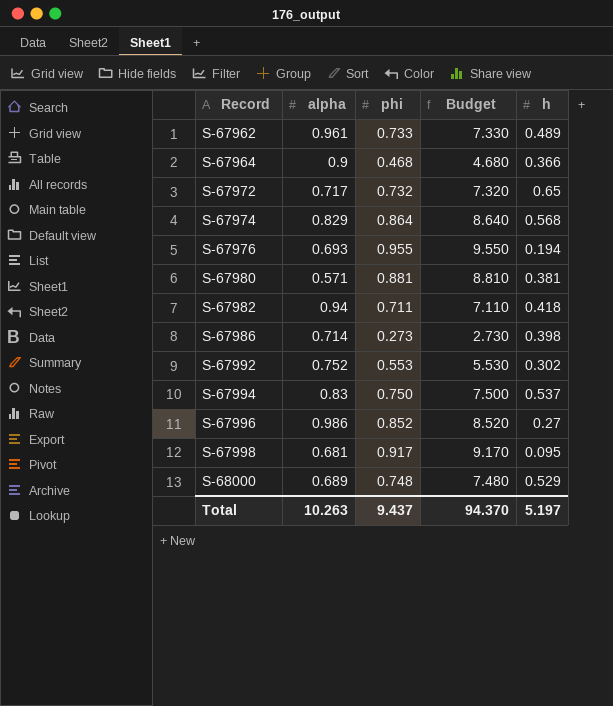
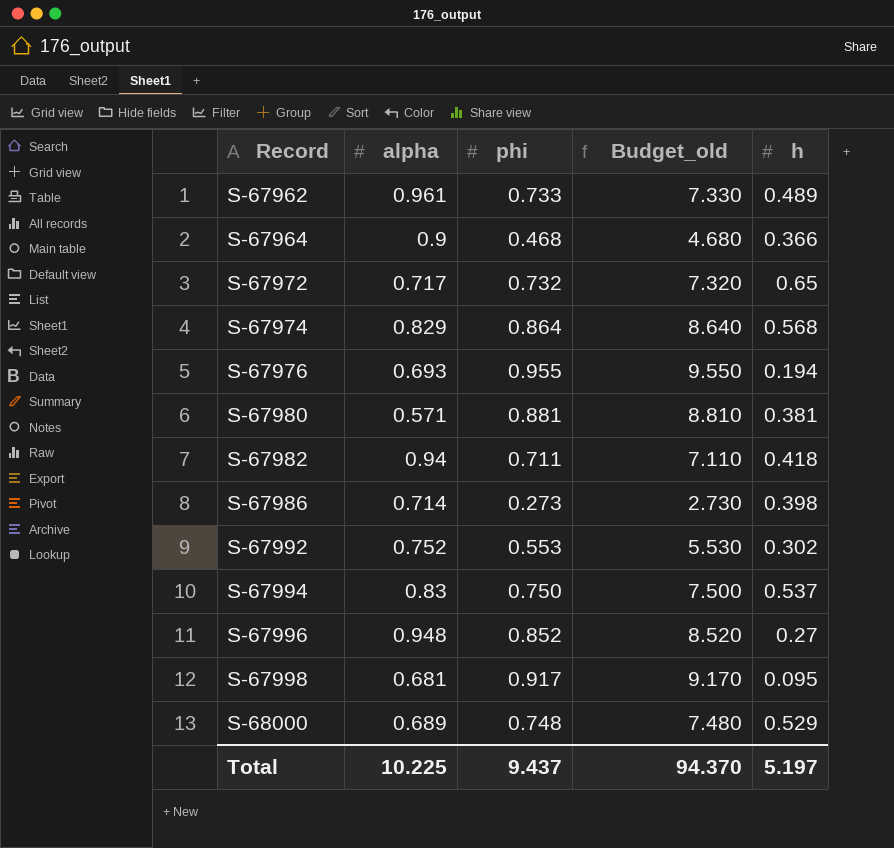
column name: Budget -> Budget_old
S-67996 | alpha: 0.986 -> 0.948
Total | alpha: 10.263 -> 10.225

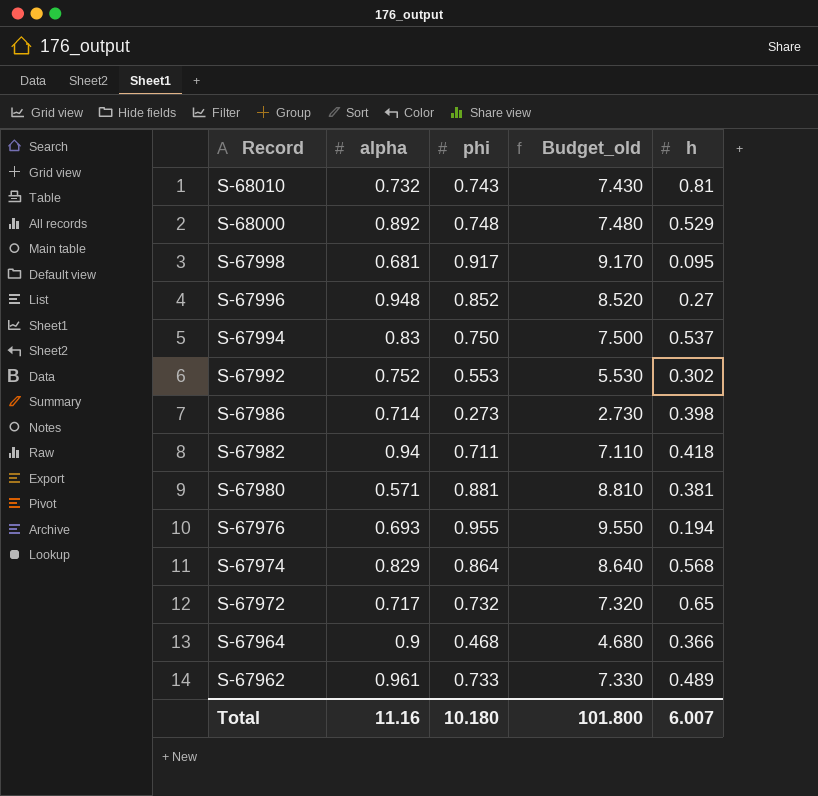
row order: Record ascending -> Record descending
row S-68010: none -> 0.732 | 0.743 | 7.430 | 0.81
S-68000 | alpha: 0.689 -> 0.892
Total | alpha: 10.225 -> 11.16
Total | phi: 9.437 -> 10.180
Total | Budget_old: 94.370 -> 101.800
Total | h: 5.197 -> 6.007

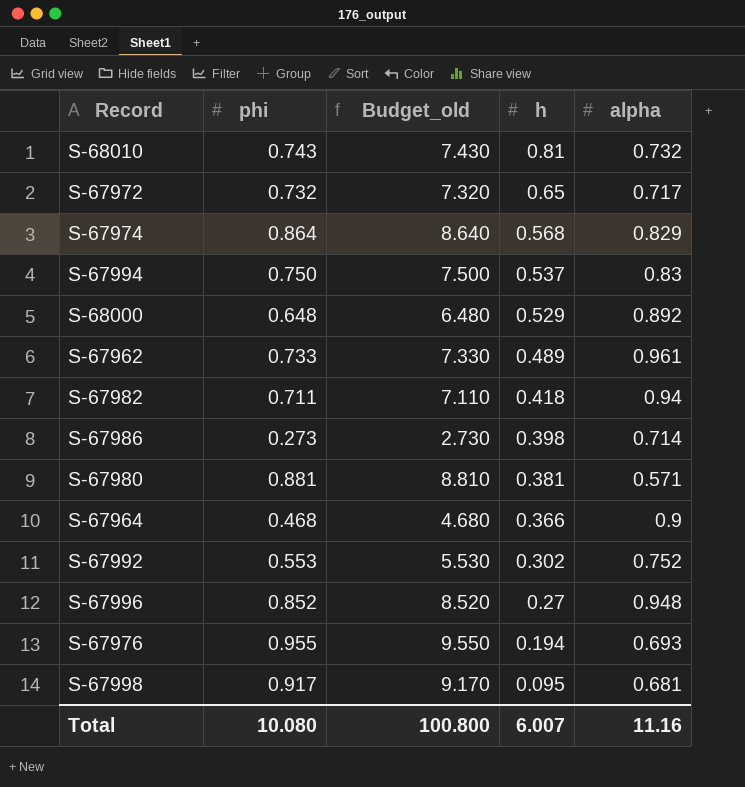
row order: Record descending -> h descending
column alpha | position: 2 -> 5
S-68000 | phi: 0.748 -> 0.648
S-68000 | Budget_old: 7.480 -> 6.480
Total | phi: 10.180 -> 10.080
Total | Budget_old: 101.800 -> 100.800

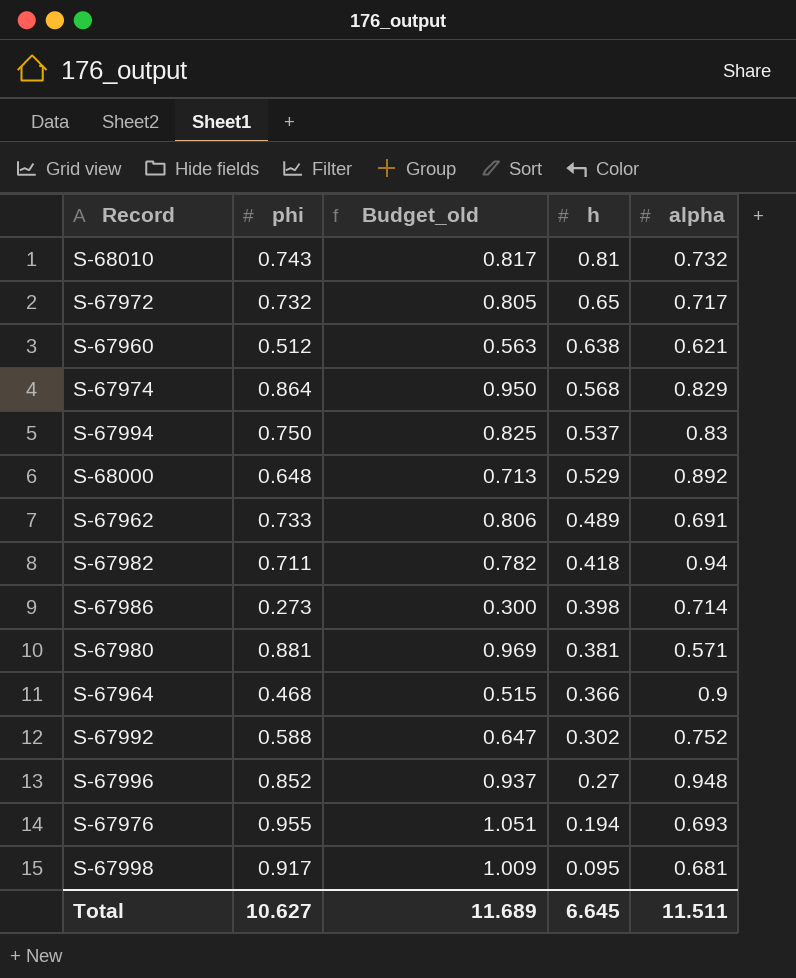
column Budget_old | formula: [phi] * 10 -> [phi] * 1.1
row S-67960: none -> 0.512 | 0.563 | 0.638 | 0.621
S-67962 | alpha: 0.961 -> 0.691
S-67992 | phi: 0.553 -> 0.588
Total | phi: 10.080 -> 10.627
Total | Budget_old: 100.800 -> 11.689
Total | h: 6.007 -> 6.645
Total | alpha: 11.16 -> 11.511

